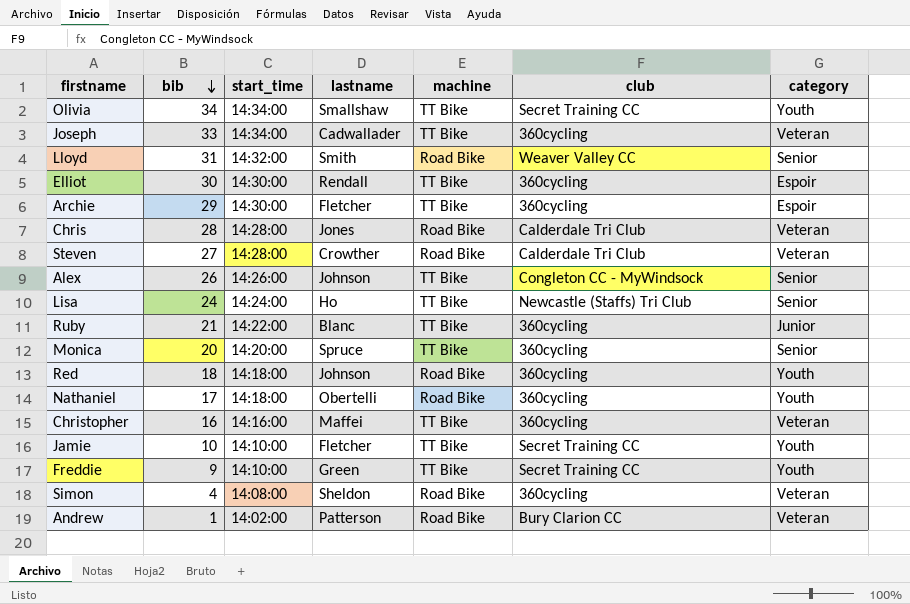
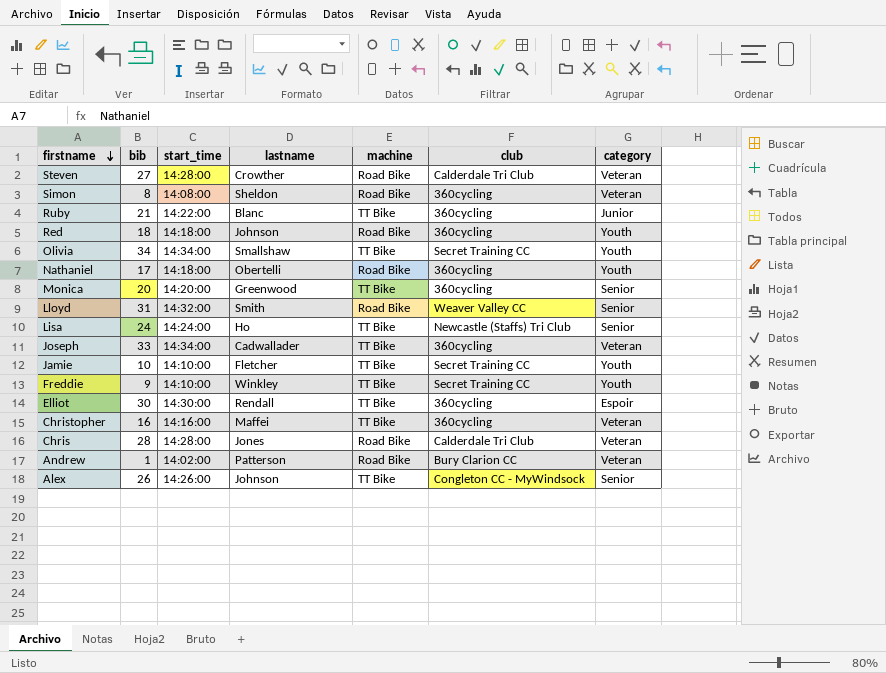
row order: bib descending -> firstname descending
row Archie: 29 | 14:30:00 | Fletcher | TT Bike | 360cycling | Espoir -> none
Simon | bib: 4 -> 8
Monica | lastname: Spruce -> Greenwood
Freddie | lastname: Green -> Winkley

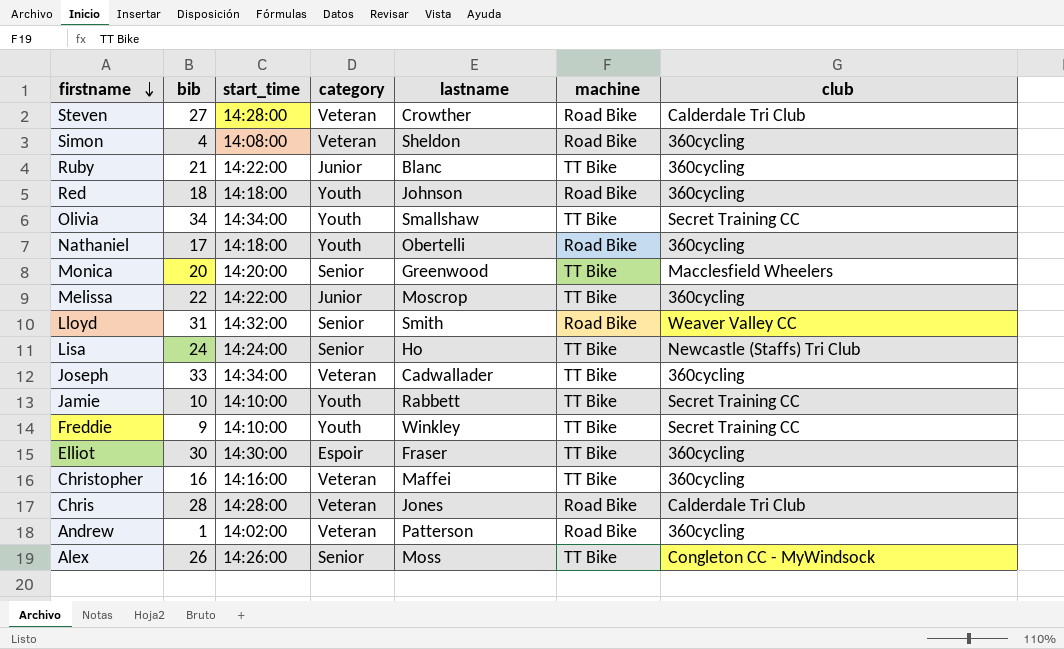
column category | position: 7 -> 4
Simon | bib: 8 -> 4
Monica | club: 360cycling -> Macclesfield Wheelers
row Melissa: none -> 22 | 14:22:00 | Junior | Moscrop | TT Bike | 360cycling
Jamie | lastname: Fletcher -> Rabbett
Elliot | lastname: Rendall -> Fraser
Andrew | club: Bury Clarion CC -> 360cycling
Alex | lastname: Johnson -> Moss

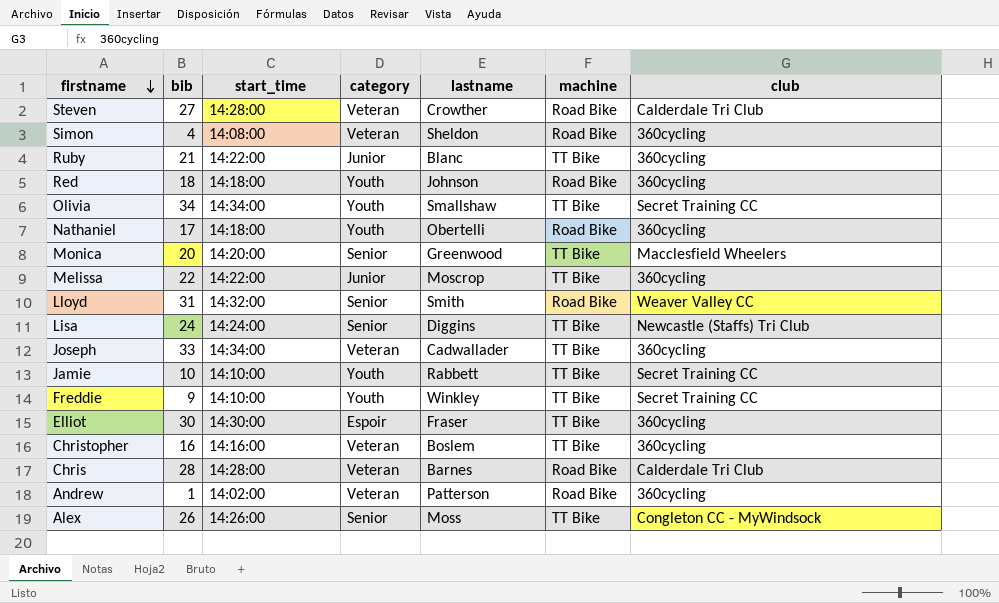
Lisa | lastname: Ho -> Diggins
Christopher | lastname: Maffei -> Boslem
Chris | lastname: Jones -> Barnes

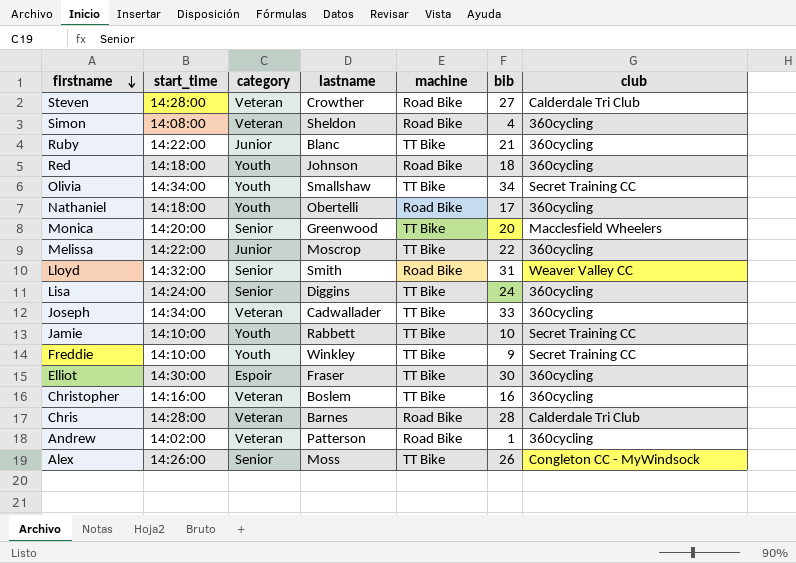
column bib | position: 2 -> 6
Lisa | club: Newcastle (Staffs) Tri Club -> 360cycling

